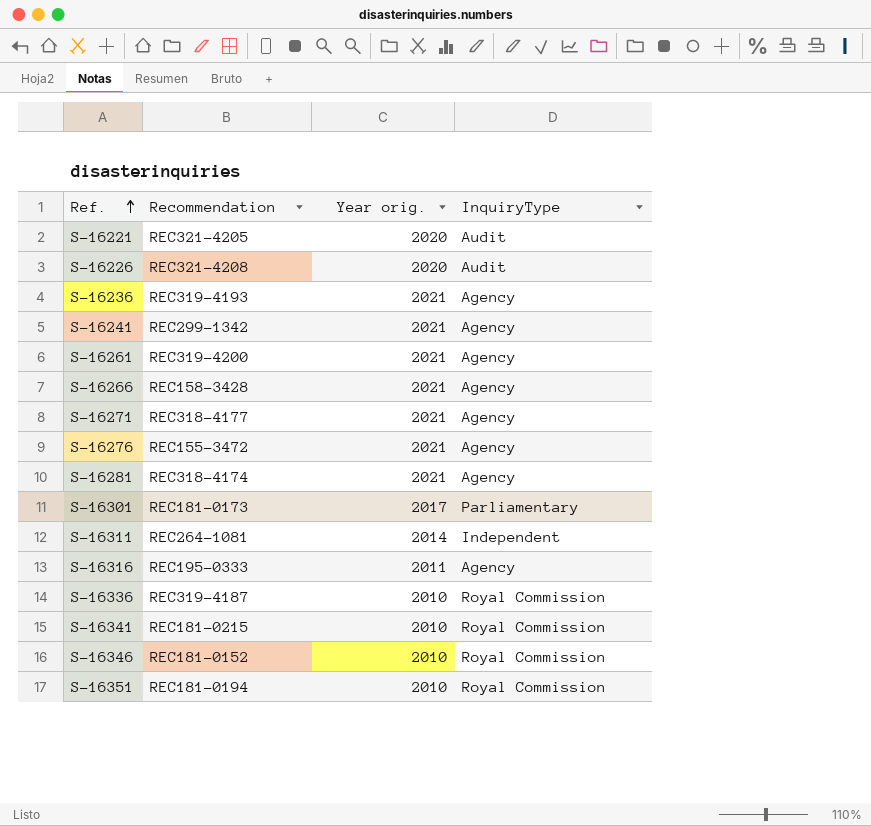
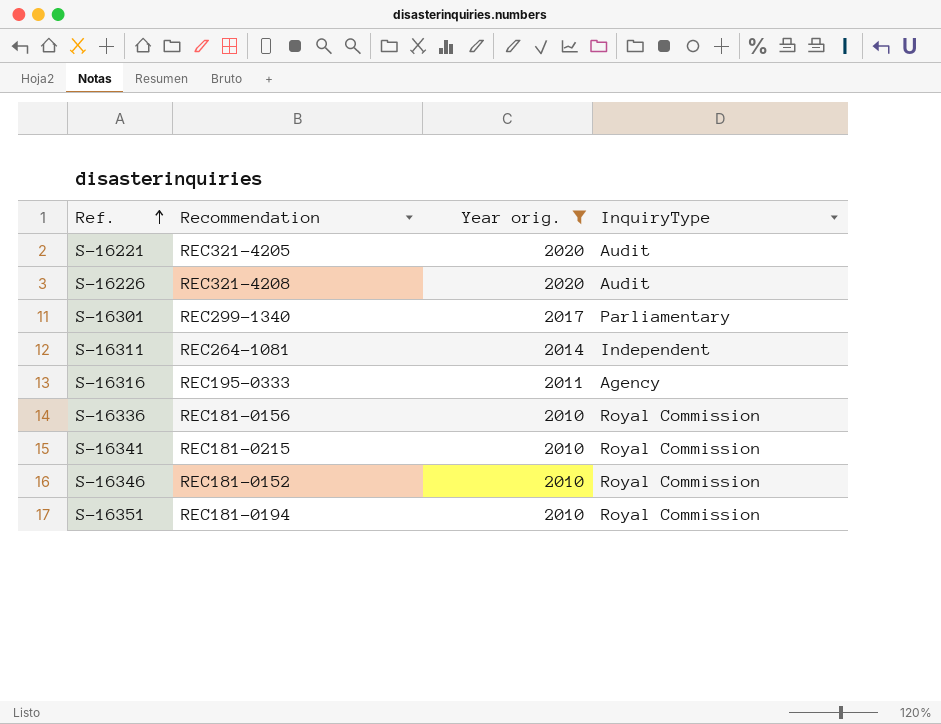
filter: none -> Year orig. != 2021
S-16301 | Recommendation: REC181-0173 -> REC299-1340
S-16336 | Recommendation: REC319-4187 -> REC181-0156

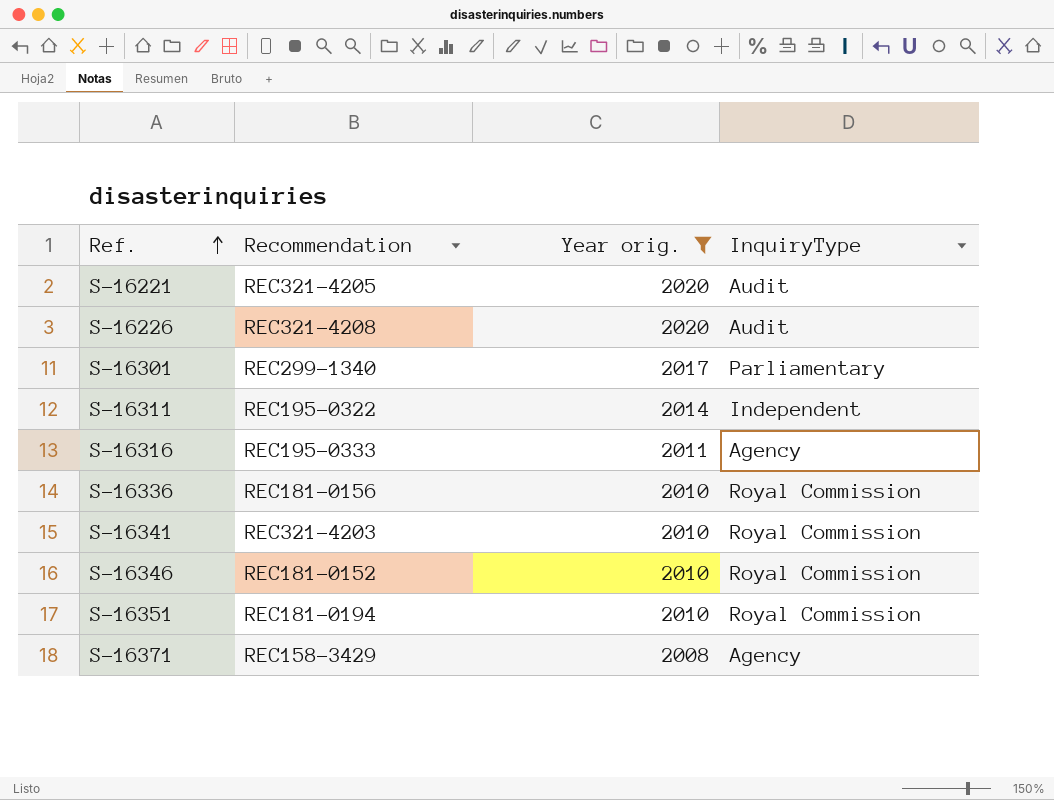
S-16311 | Recommendation: REC264-1081 -> REC195-0322
S-16341 | Recommendation: REC181-0215 -> REC321-4203
row S-16371: none -> REC158-3429 | 2008 | Agency

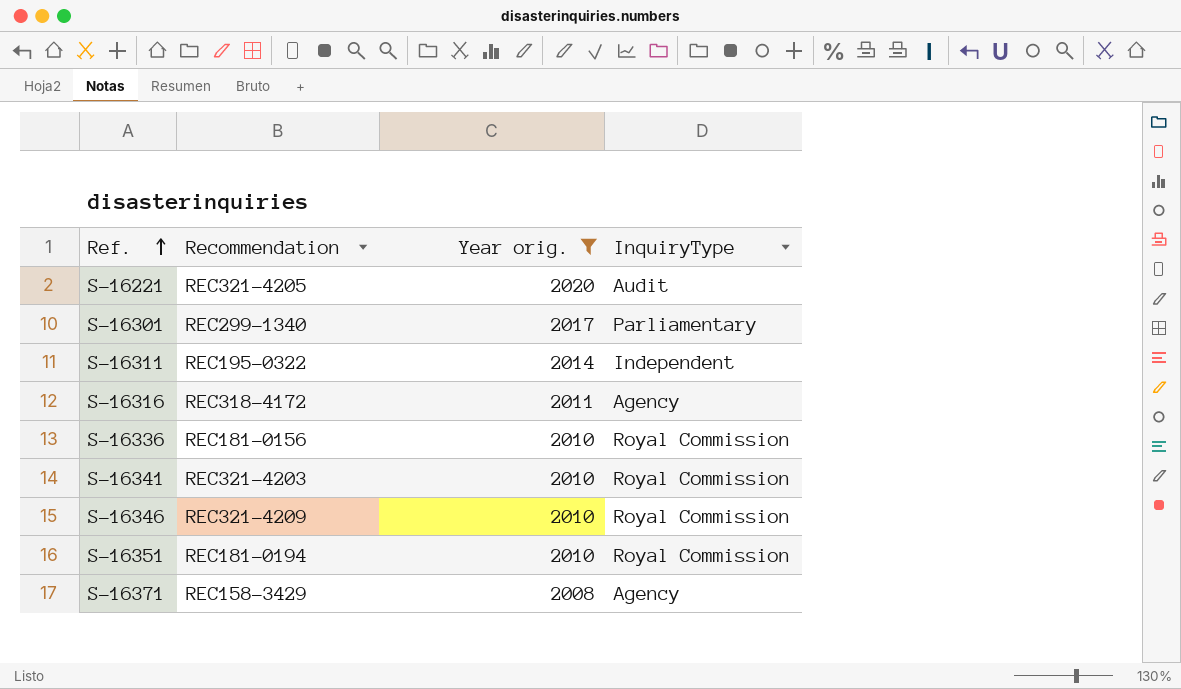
row S-16226: REC321-4208 | 2020 | Audit -> none
S-16316 | Recommendation: REC195-0333 -> REC318-4172
S-16346 | Recommendation: REC181-0152 -> REC321-4209

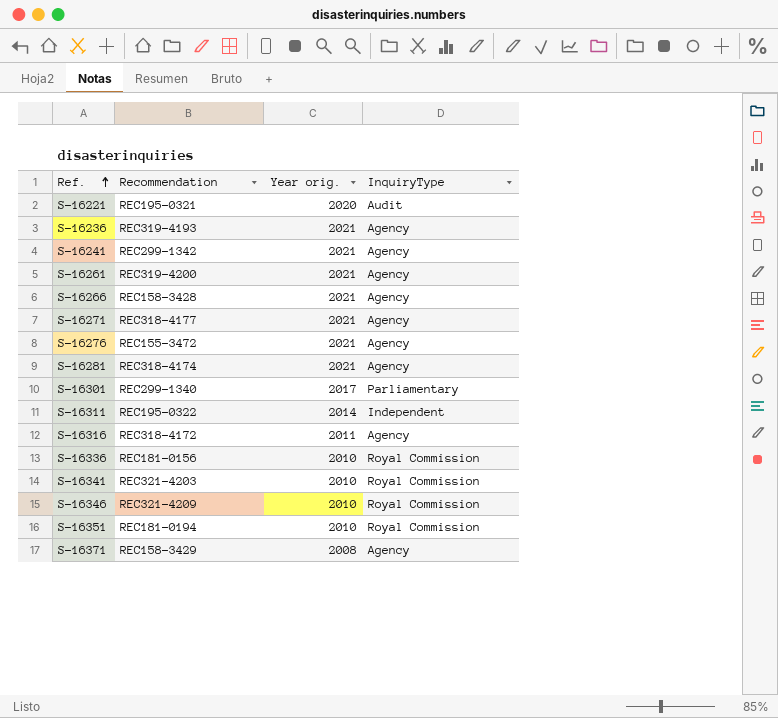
filter: Year orig. != 2021 -> none
S-16221 | Recommendation: REC321-4205 -> REC195-0321

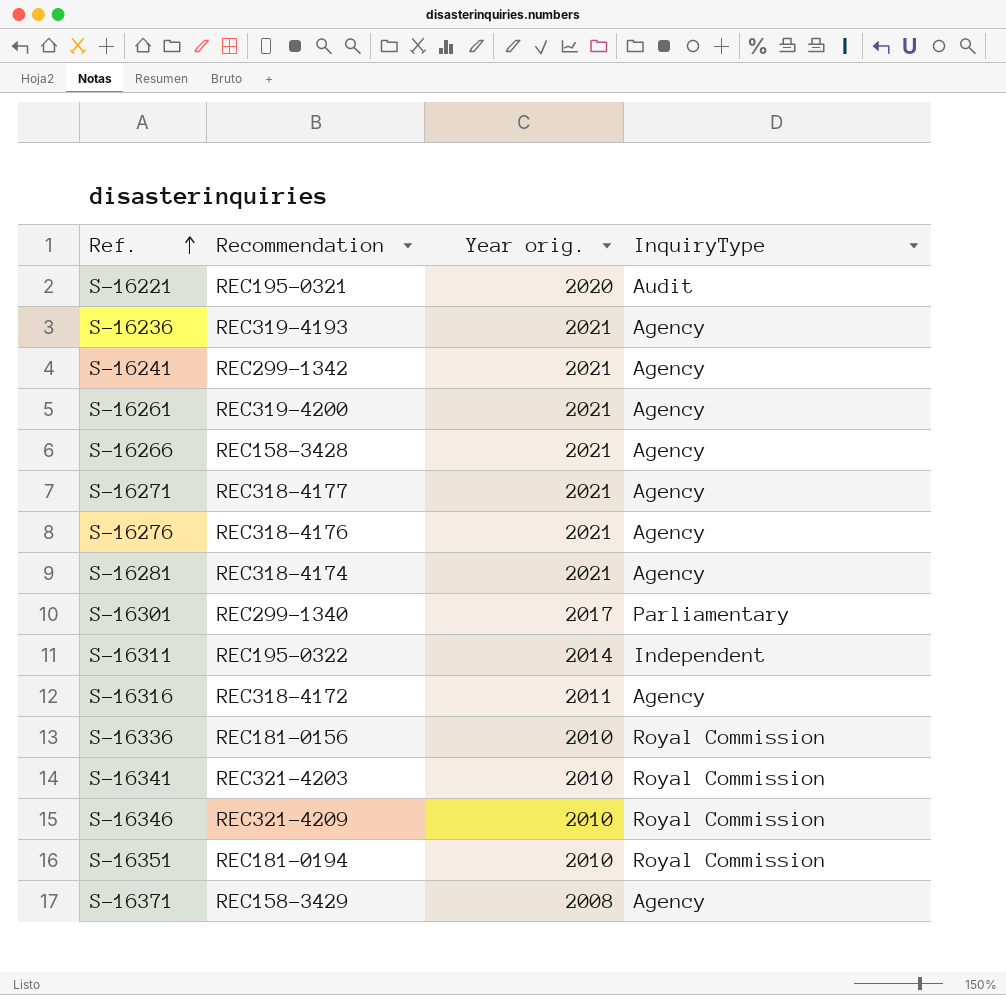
S-16276 | Recommendation: REC155-3472 -> REC318-4176

